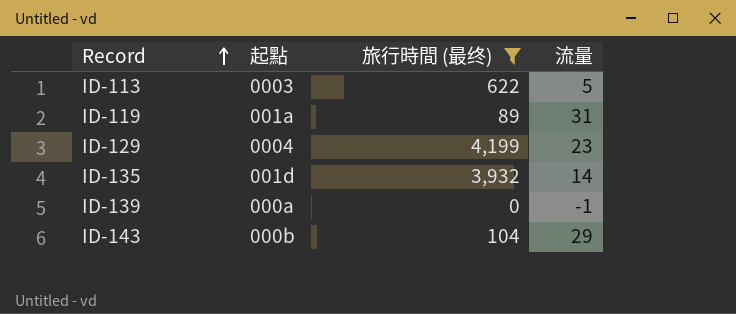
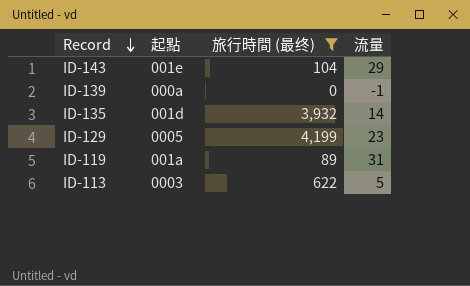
row order: Record ascending -> Record descending
ID-143 | 起點: 000b -> 001e
ID-129 | 起點: 0004 -> 0005

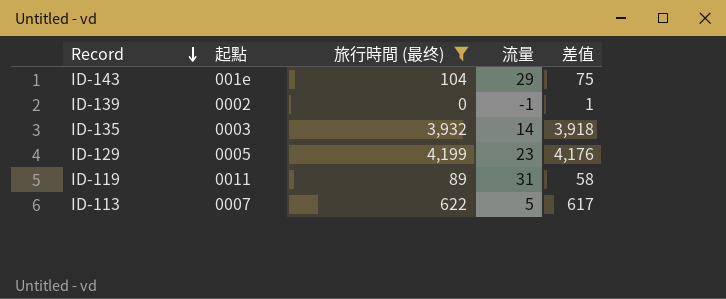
column 差值 | formula: none -> [旅行時間 (最终)] - [流量]
ID-139 | 起點: 000a -> 0002
ID-135 | 起點: 001d -> 0003
ID-119 | 起點: 001a -> 0011
ID-113 | 起點: 0003 -> 0007

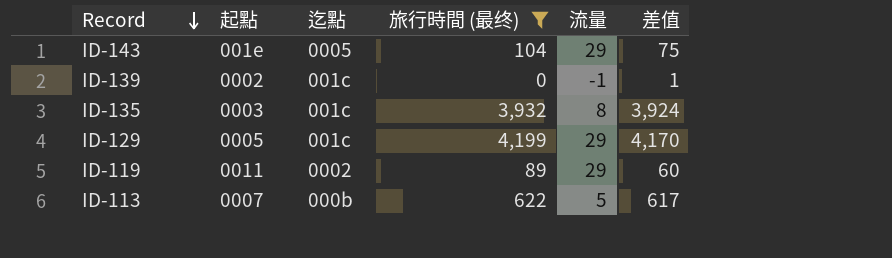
column 迄點 | position: none -> 3
ID-135 | 流量: 14 -> 8
ID-135 | 差值: 3,918 -> 3,924
ID-129 | 流量: 23 -> 29
ID-129 | 差值: 4,176 -> 4,170
ID-119 | 流量: 31 -> 29
ID-119 | 差值: 58 -> 60

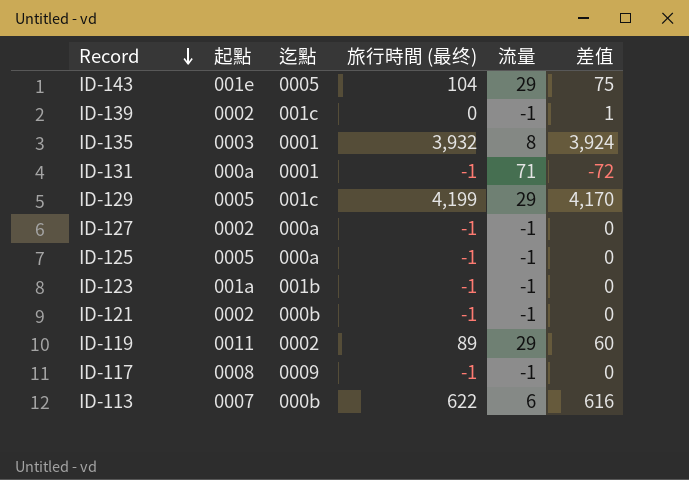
filter: 旅行時間 (最终) != -1 -> none
ID-135 | 迄點: 001c -> 0001
ID-113 | 流量: 5 -> 6
ID-113 | 差值: 617 -> 616

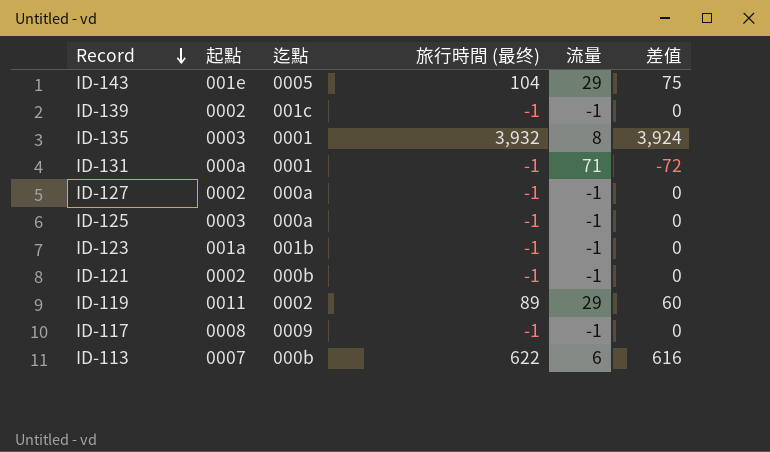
row ID-129: 0005 | 001c | 4,199 | 29 | 4,170 -> none
ID-139 | 旅行時間 (最终): 0 -> -1
ID-139 | 差值: 1 -> 0
ID-125 | 起點: 0005 -> 0003

